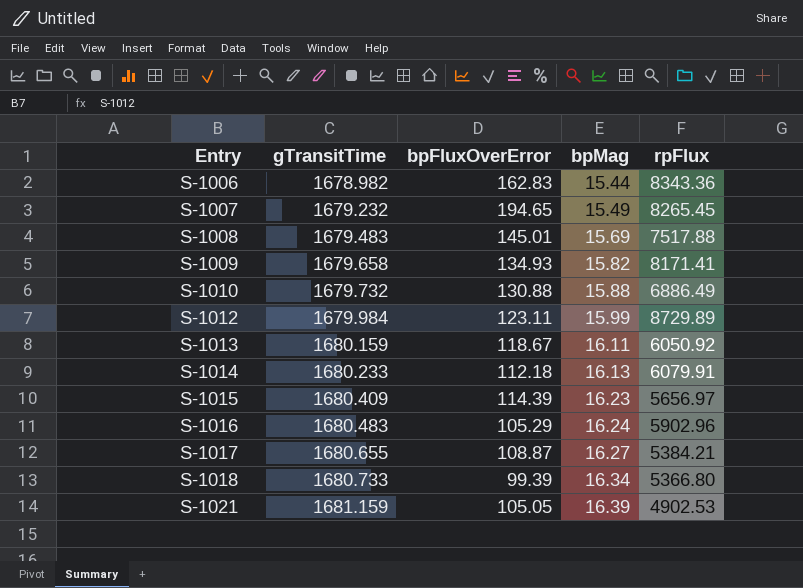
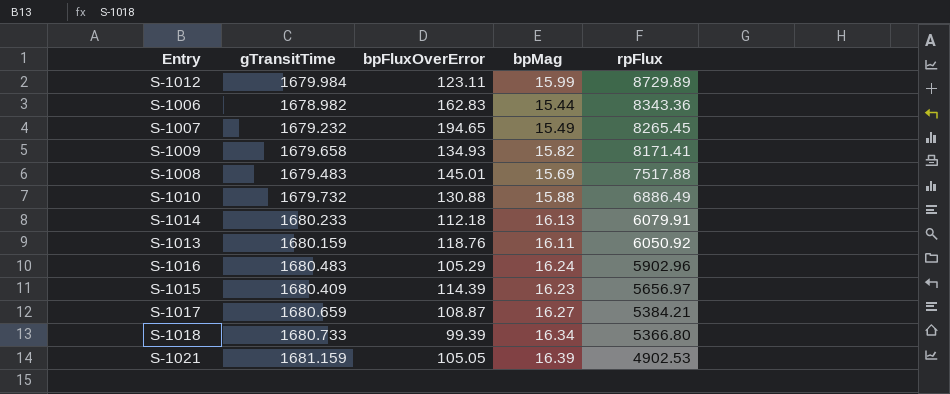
row order: Entry ascending -> rpFlux descending
S-1013 | bpFluxOverError: 118.67 -> 118.76
S-1017 | gTransitTime: 1680.655 -> 1680.659

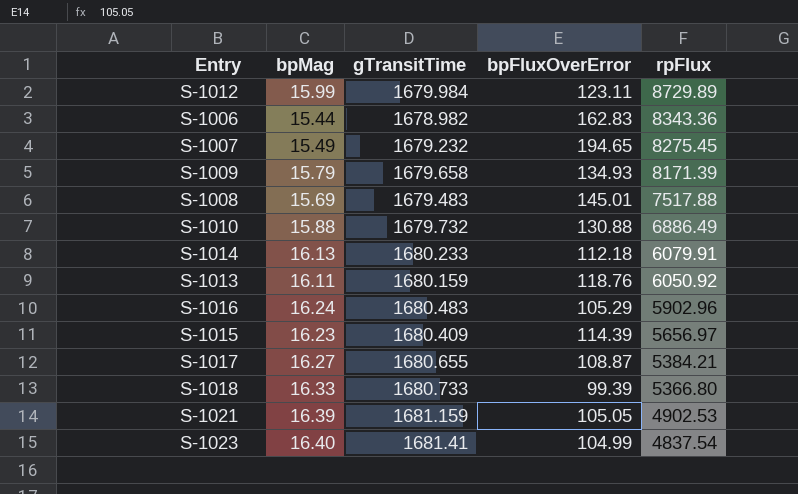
column bpMag | position: 4 -> 2
S-1007 | rpFlux: 8265.45 -> 8275.45
S-1009 | bpMag: 15.82 -> 15.79
S-1009 | rpFlux: 8171.41 -> 8171.39
S-1017 | gTransitTime: 1680.659 -> 1680.655
S-1018 | bpMag: 16.34 -> 16.33
row S-1023: none -> 16.40 | 1681.41 | 104.99 | 4837.54

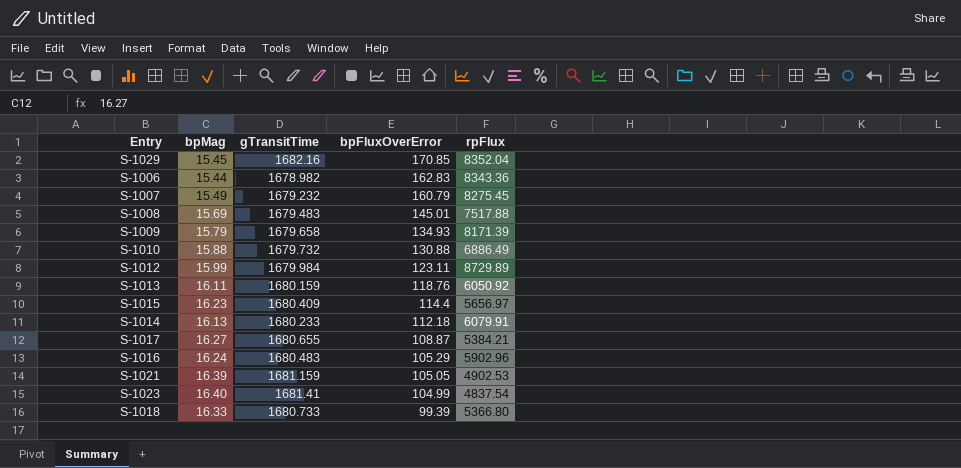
row order: rpFlux descending -> bpFluxOverError descending
row S-1029: none -> 15.45 | 1682.16 | 170.85 | 8352.04
S-1007 | bpFluxOverError: 194.65 -> 160.79
S-1015 | bpFluxOverError: 114.39 -> 114.4

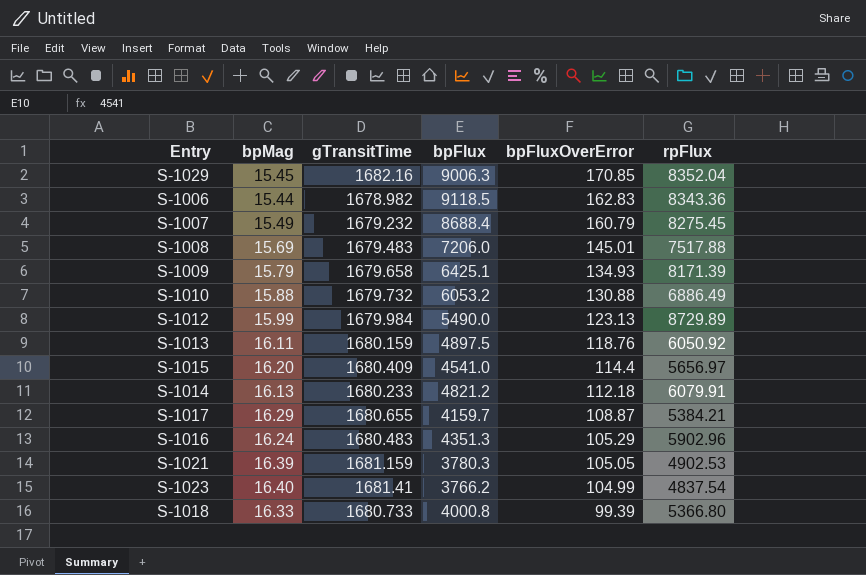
column bpFlux | position: none -> 4
S-1012 | bpFluxOverError: 123.11 -> 123.13
S-1015 | bpMag: 16.23 -> 16.20
S-1017 | bpMag: 16.27 -> 16.29

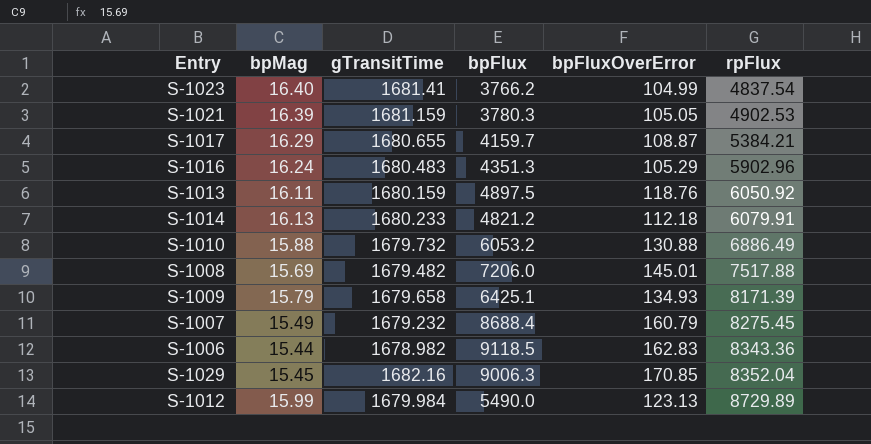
row order: bpFluxOverError descending -> rpFlux ascending
row S-1015: 16.20 | 1680.409 | 4541.0 | 114.4 | 5656.97 -> none
row S-1018: 16.33 | 1680.733 | 4000.8 | 99.39 | 5366.80 -> none
S-1008 | gTransitTime: 1679.483 -> 1679.482

